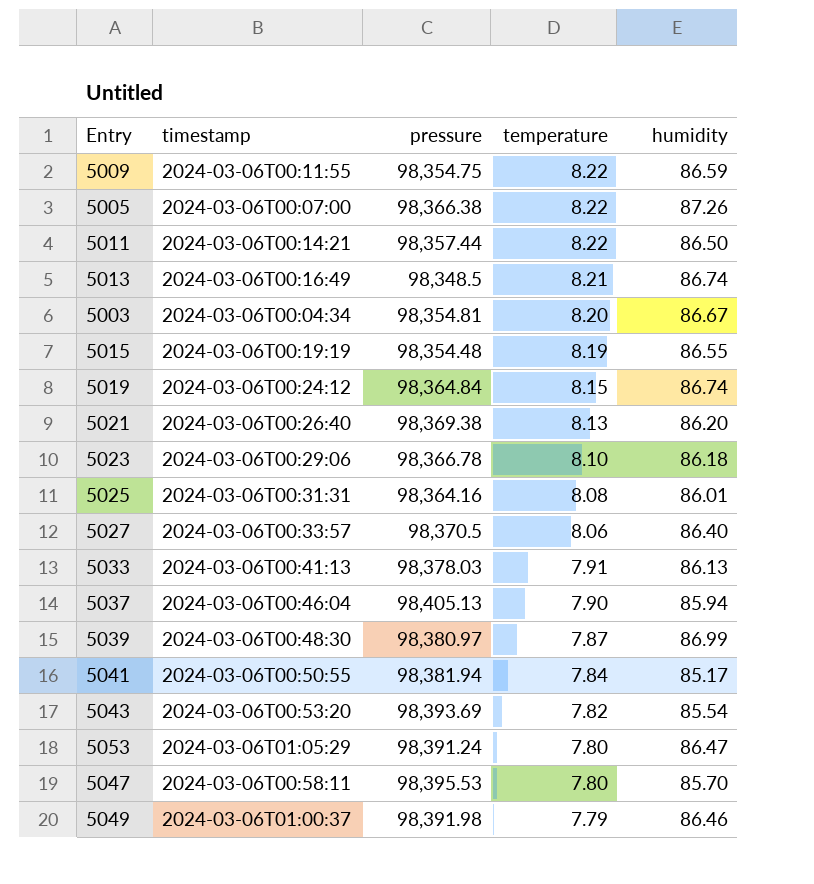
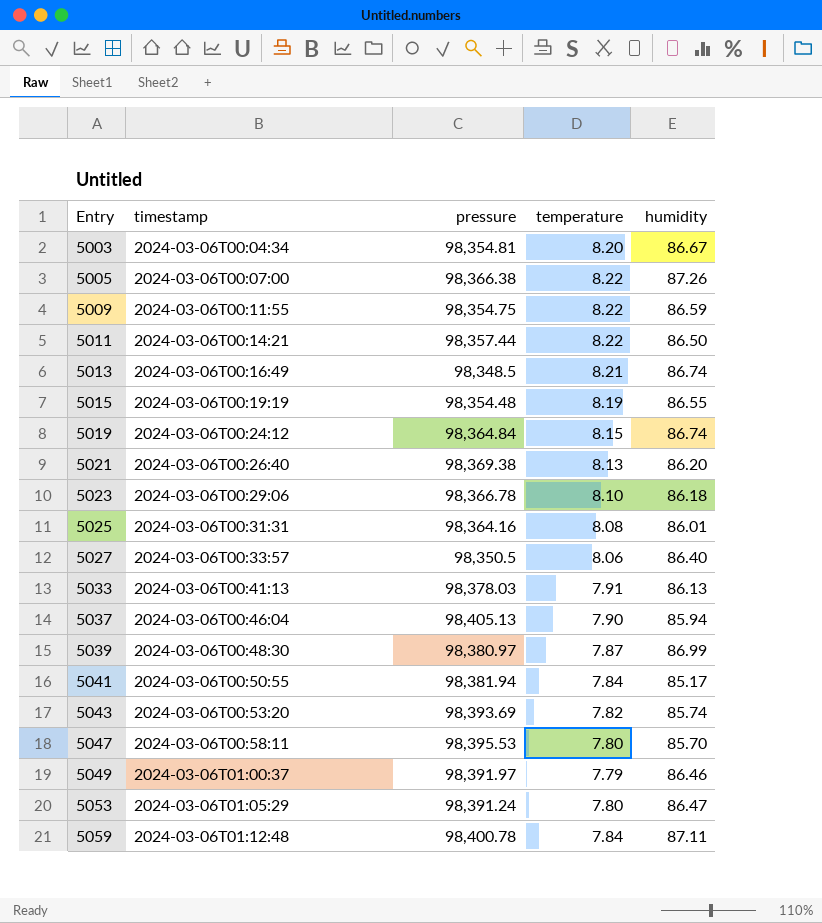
row order: temperature descending -> Entry ascending
5027 | pressure: 98,370.5 -> 98,350.5
5043 | humidity: 85.54 -> 85.74
5049 | pressure: 98,391.98 -> 98,391.97
row 5059: none -> 2024-03-06T01:12:48 | 98,400.78 | 7.84 | 87.11

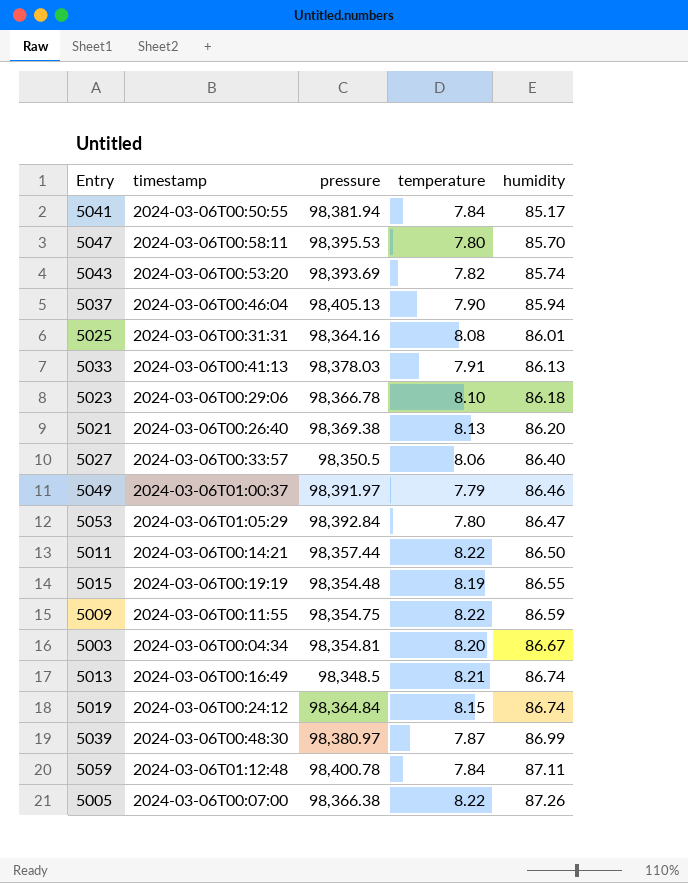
row order: Entry ascending -> humidity ascending
5053 | pressure: 98,391.24 -> 98,392.84

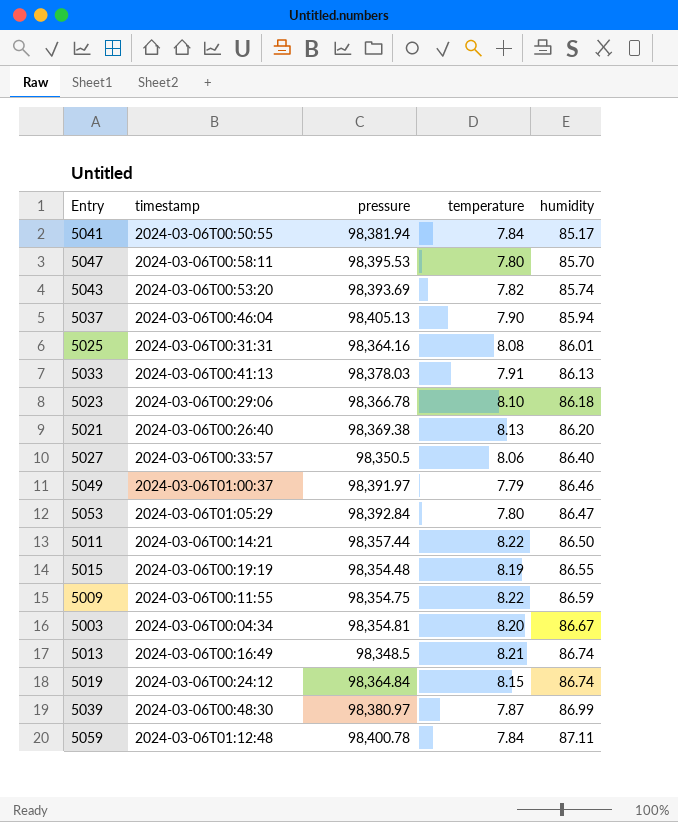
row 5005: 2024-03-06T00:07:00 | 98,366.38 | 8.22 | 87.26 -> none

